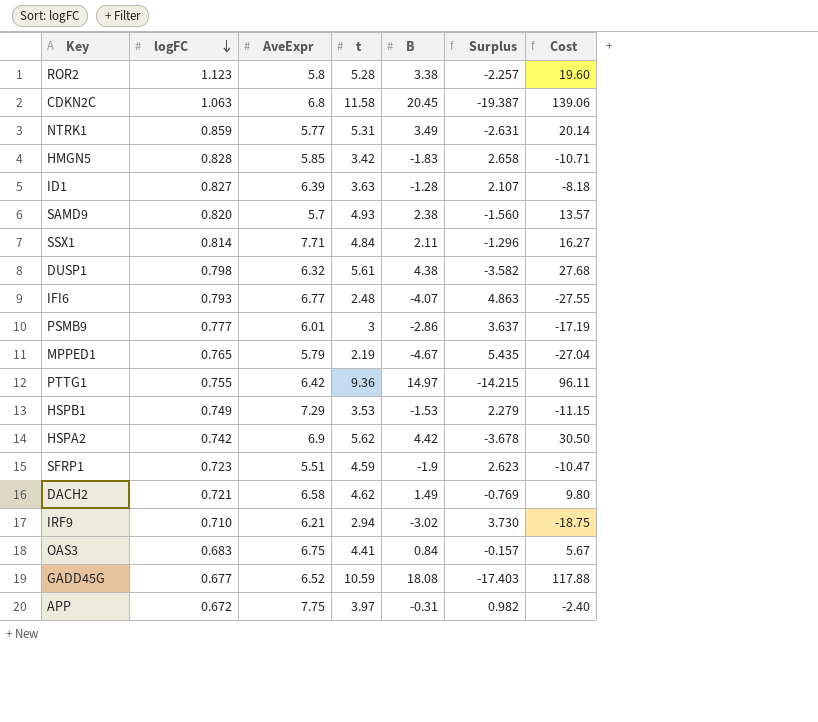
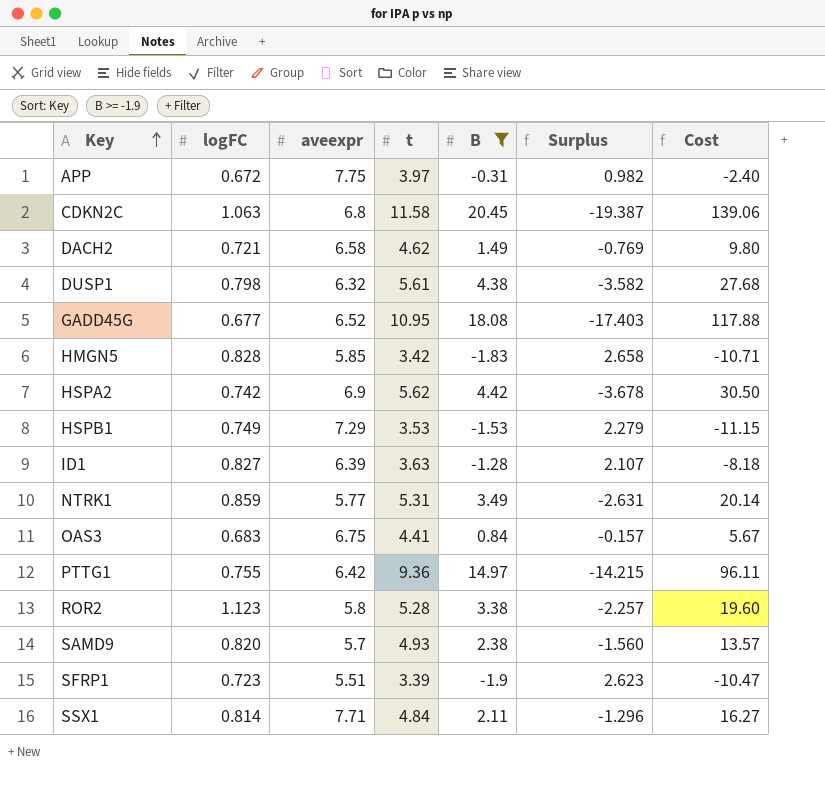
filter: none -> B >= -1.9
row order: logFC descending -> Key ascending
column name: AveExpr -> aveexpr
GADD45G | t: 10.59 -> 10.95
SFRP1 | t: 4.59 -> 3.39

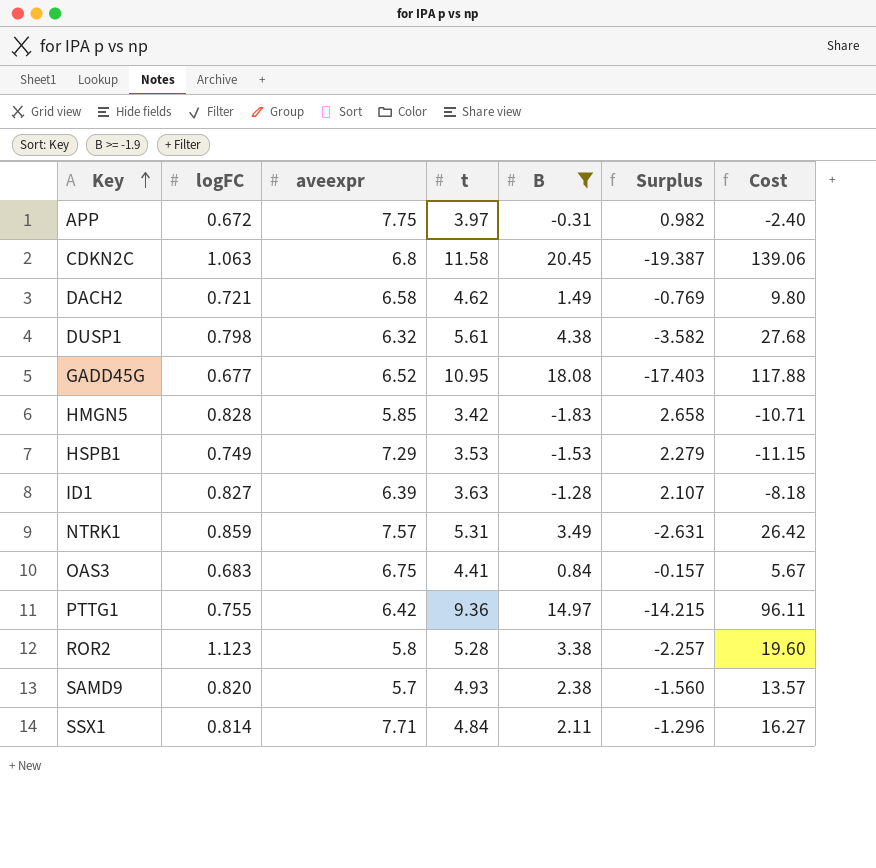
row HSPA2: 0.742 | 6.9 | 5.62 | 4.42 | -3.678 | 30.50 -> none
row SFRP1: 0.723 | 5.51 | 3.39 | -1.9 | 2.623 | -10.47 -> none
NTRK1 | aveexpr: 5.77 -> 7.57
NTRK1 | Cost: 20.14 -> 26.42

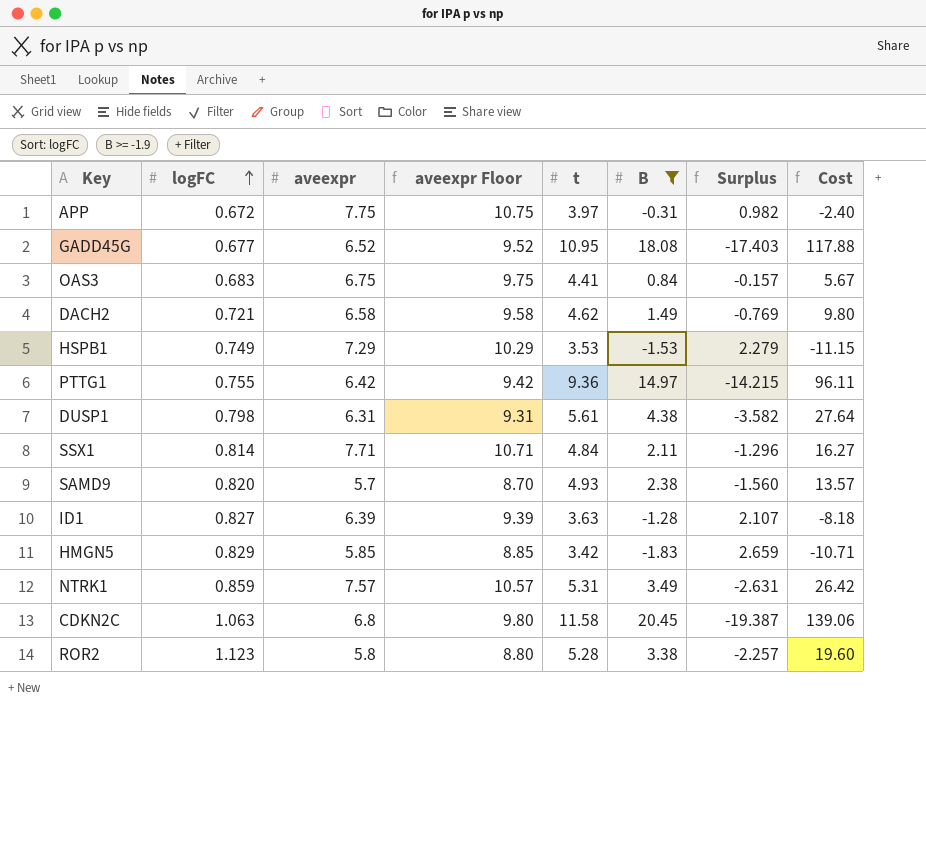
row order: Key ascending -> logFC ascending
column aveexpr Floor | formula: none -> [aveexpr] + 3
DUSP1 | aveexpr: 6.32 -> 6.31
DUSP1 | Cost: 27.68 -> 27.64
HMGN5 | logFC: 0.828 -> 0.829
HMGN5 | Surplus: 2.658 -> 2.659

